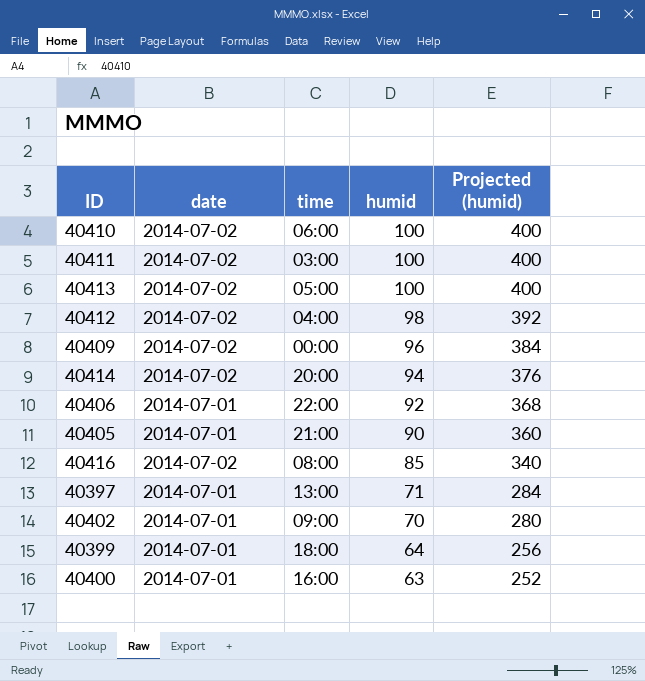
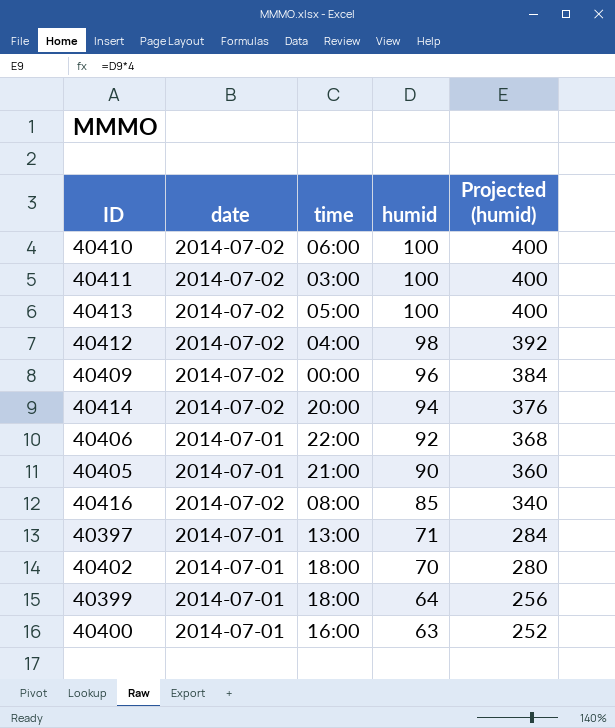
40402 | time: 09:00 -> 18:00

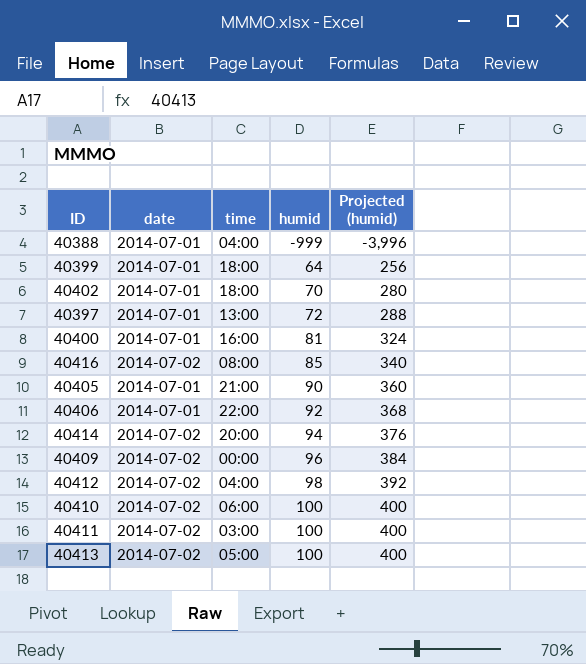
row order: humid descending -> humid ascending
row 40388: none -> 2014-07-01 | 04:00 | -999 | -3,996
40397 | humid: 71 -> 72
40397 | Projected (humid): 284 -> 288
40400 | humid: 63 -> 81
40400 | Projected (humid): 252 -> 324

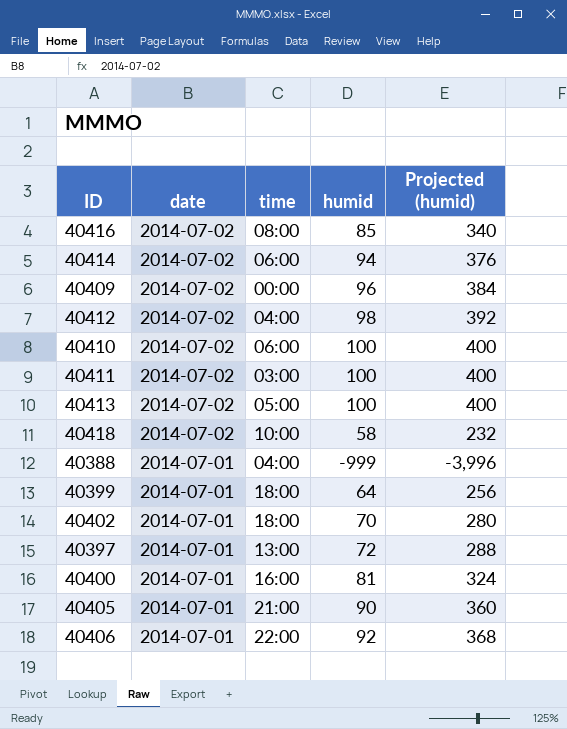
row order: humid ascending -> date descending
40414 | time: 20:00 -> 06:00
row 40418: none -> 2014-07-02 | 10:00 | 58 | 232

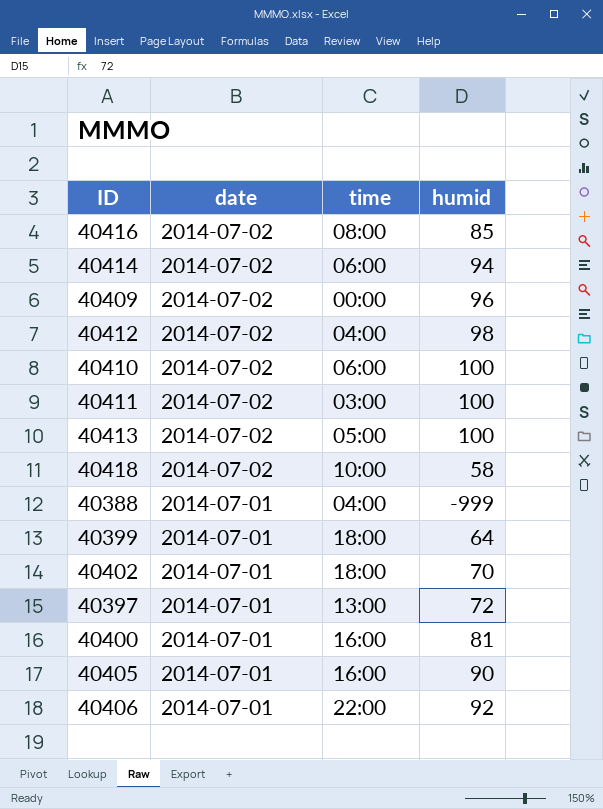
column Projected (humid) | formula: [humid] * 4 -> none
40405 | time: 21:00 -> 16:00

